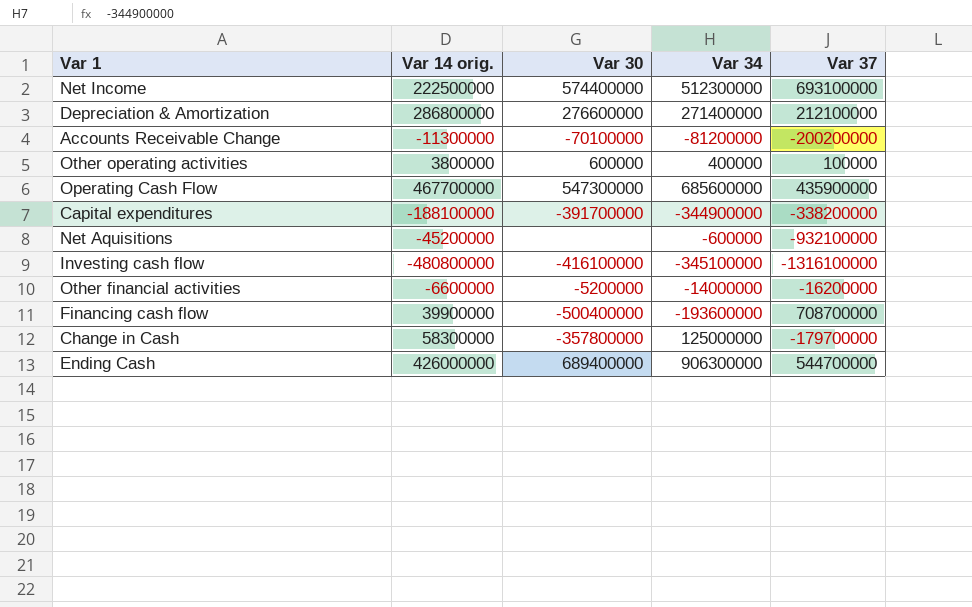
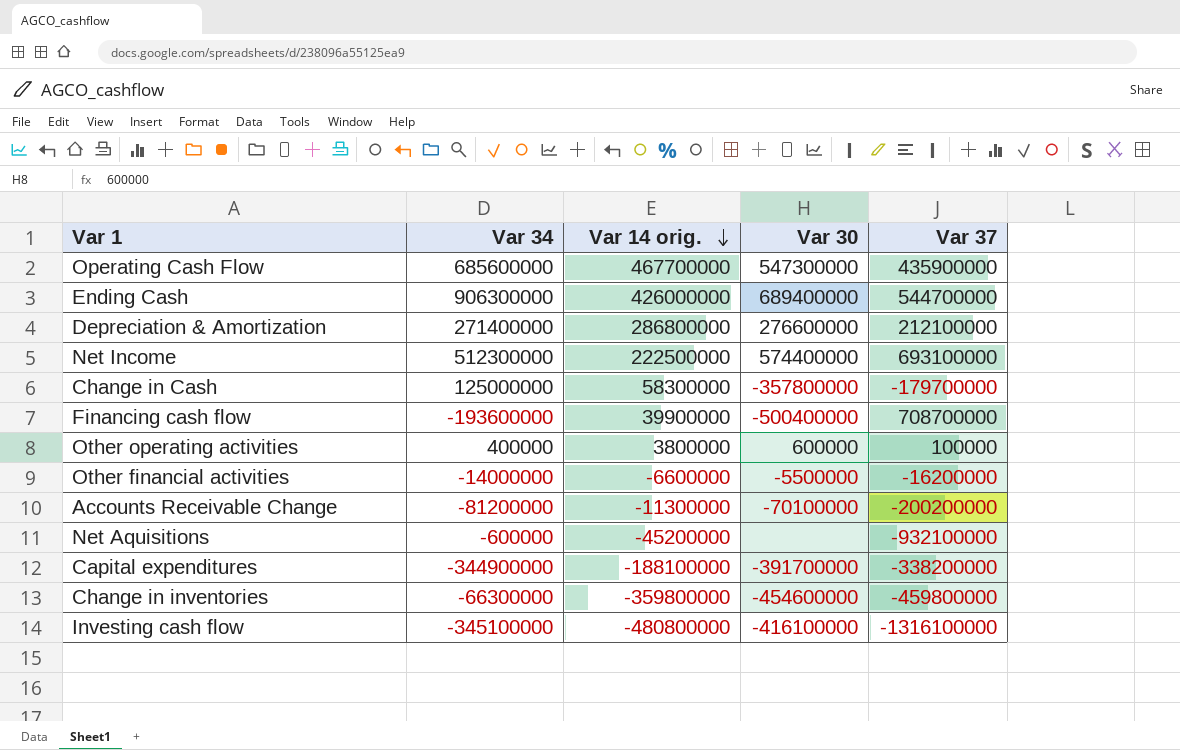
row order: none -> Var 14 orig. descending
column Var 34 | position: 4 -> 2
Other financial activities | Var 30: -5200000 -> -5500000
row Change in inventories: none -> -66300000 | -359800000 | -454600000 | -459800000

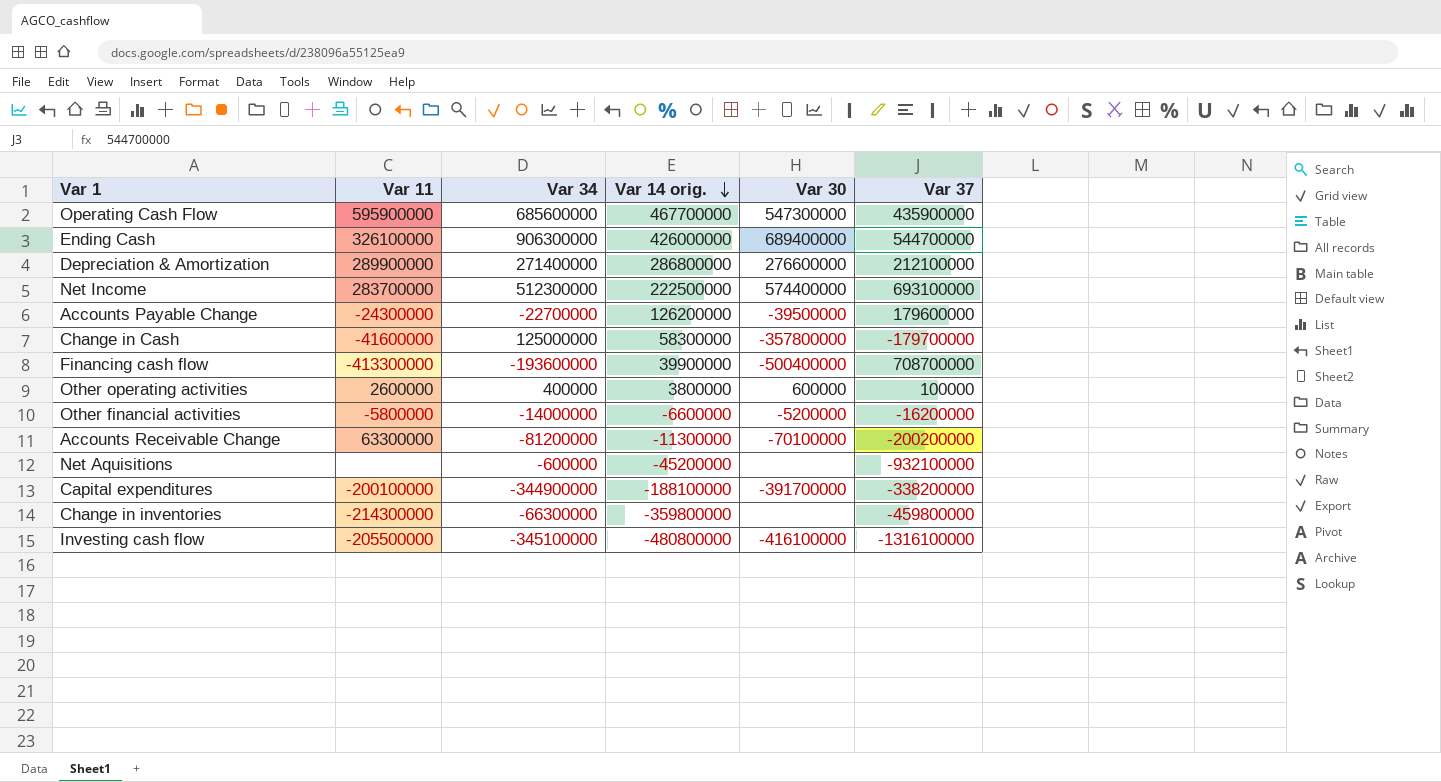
column Var 11 | position: none -> 2
row Accounts Payable Change: none -> -24300000 | -22700000 | 126200000 | -39500000 | 179600000
Other financial activities | Var 30: -5500000 -> -5200000
Change in inventories | Var 30: -454600000 -> none

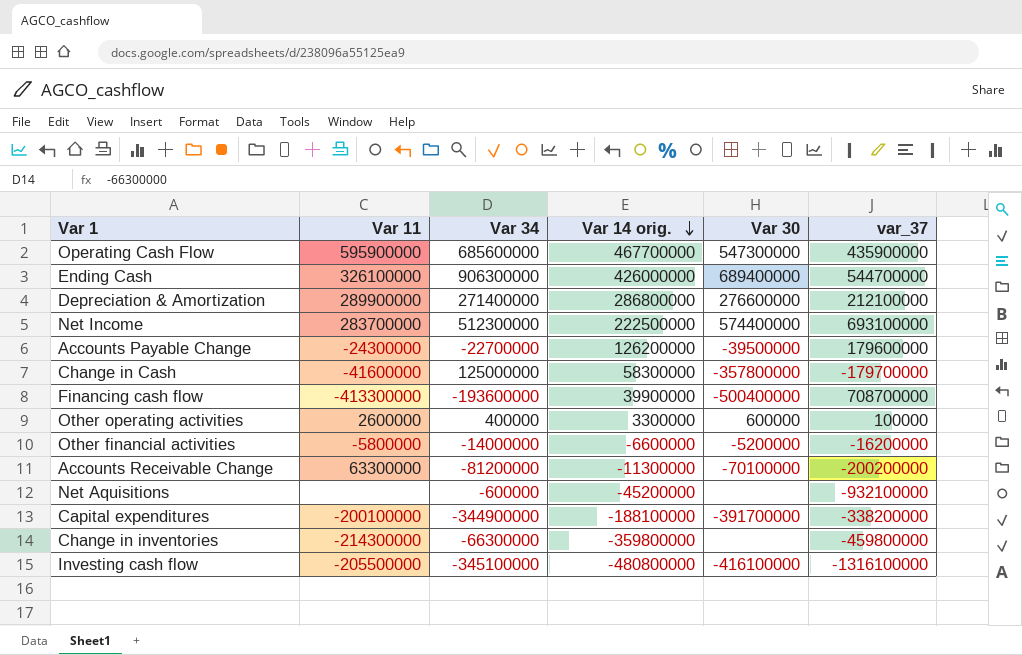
column name: Var 37 -> var_37
Other operating activities | Var 14 orig.: 3800000 -> 3300000

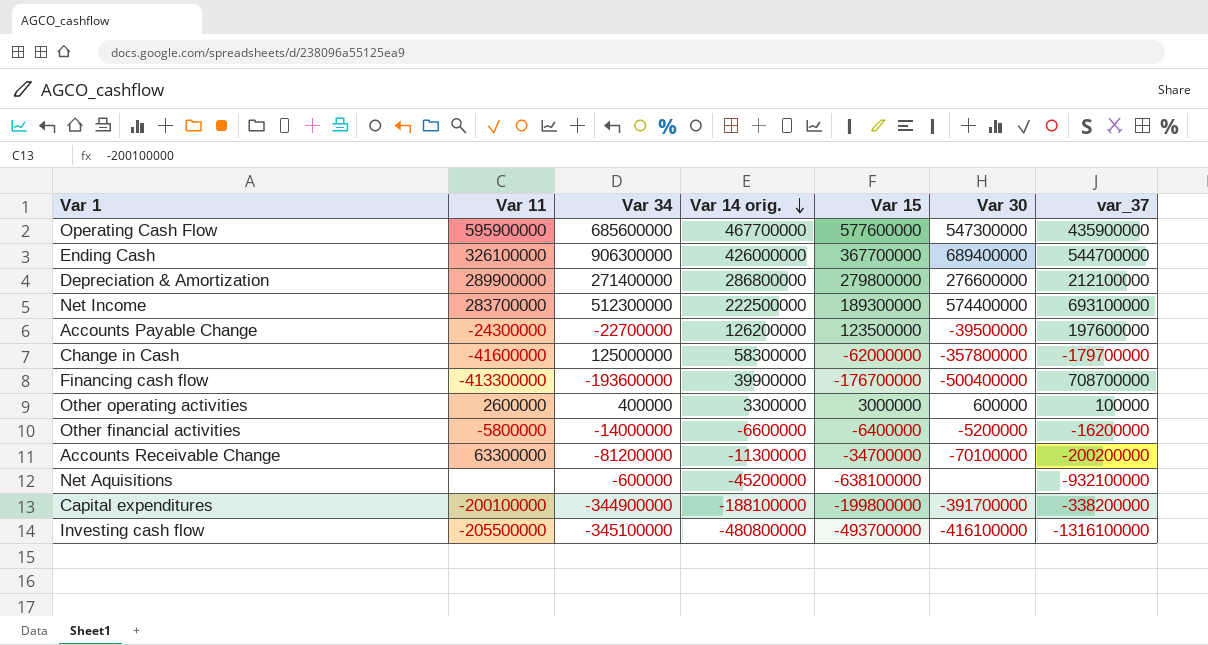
column Var 15 | position: none -> 5
row Change in inventories: -214300000 | -66300000 | -359800000 | none | -459800000 -> none
Accounts Payable Change | var_37: 179600000 -> 197600000

